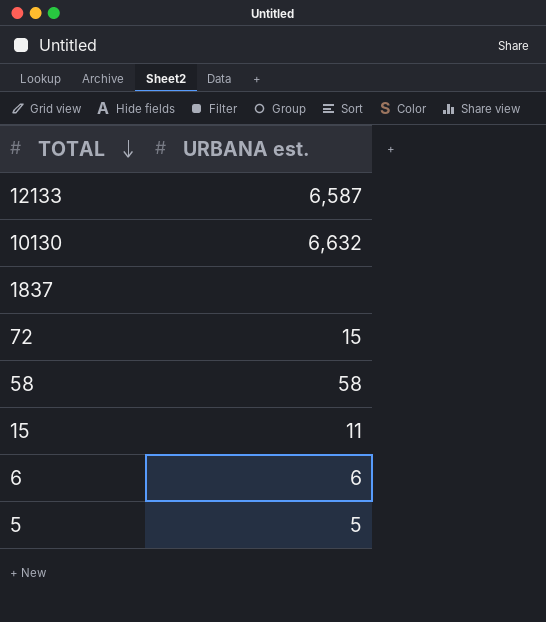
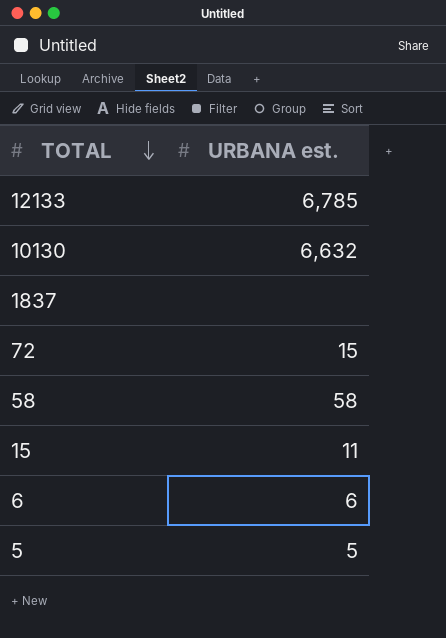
12133 | URBANA est.: 6,587 -> 6,785

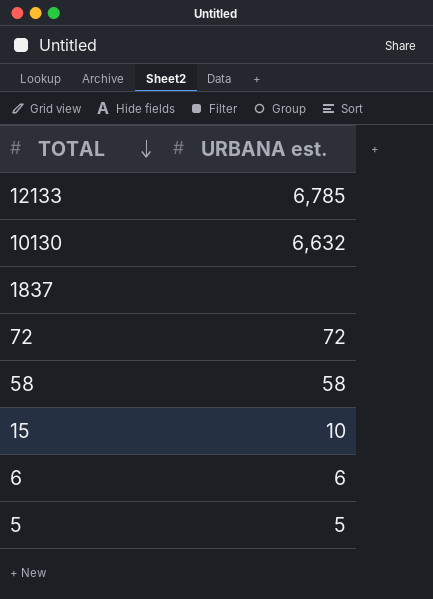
72 | URBANA est.: 15 -> 72
15 | URBANA est.: 11 -> 10

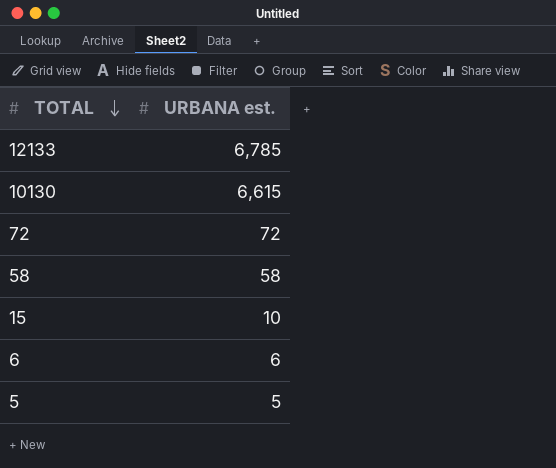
row 1837: none -> none
10130 | URBANA est.: 6,632 -> 6,615

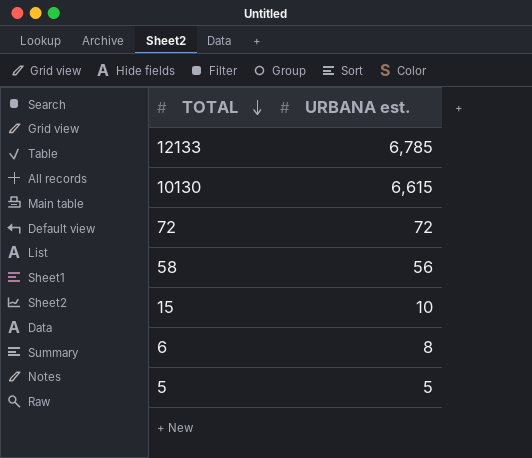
58 | URBANA est.: 58 -> 56
6 | URBANA est.: 6 -> 8

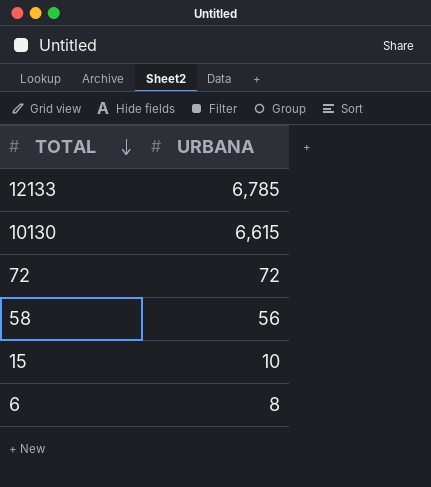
column name: URBANA est. -> URBANA
row 5: 5 -> none

